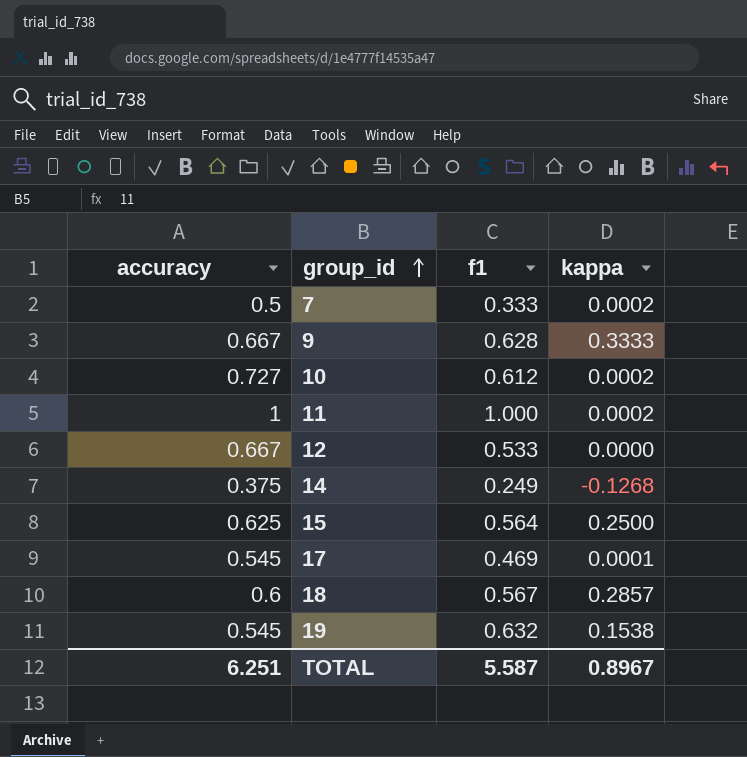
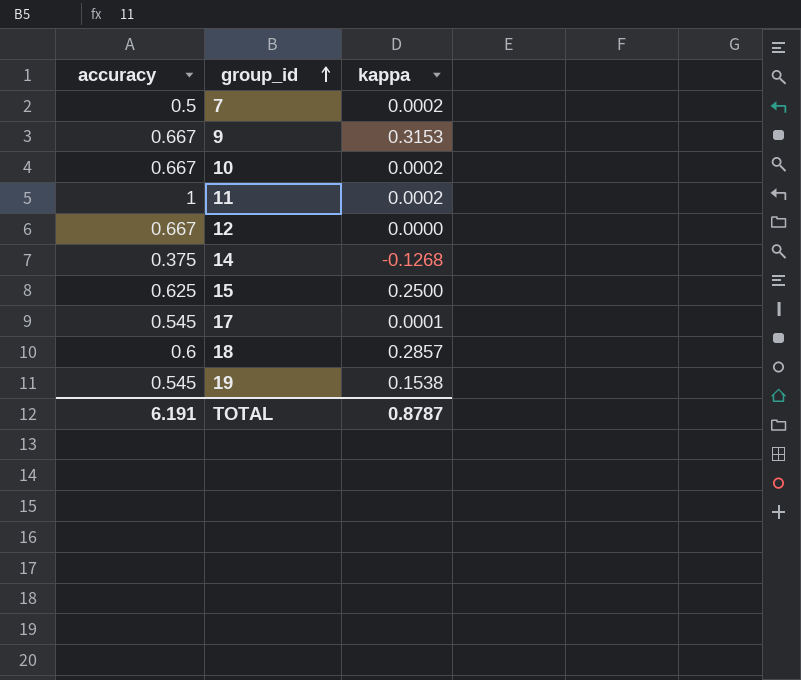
column f1 | position: 3 -> none
9 | kappa: 0.3333 -> 0.3153
10 | accuracy: 0.727 -> 0.667
TOTAL | accuracy: 6.251 -> 6.191
TOTAL | kappa: 0.8967 -> 0.8787

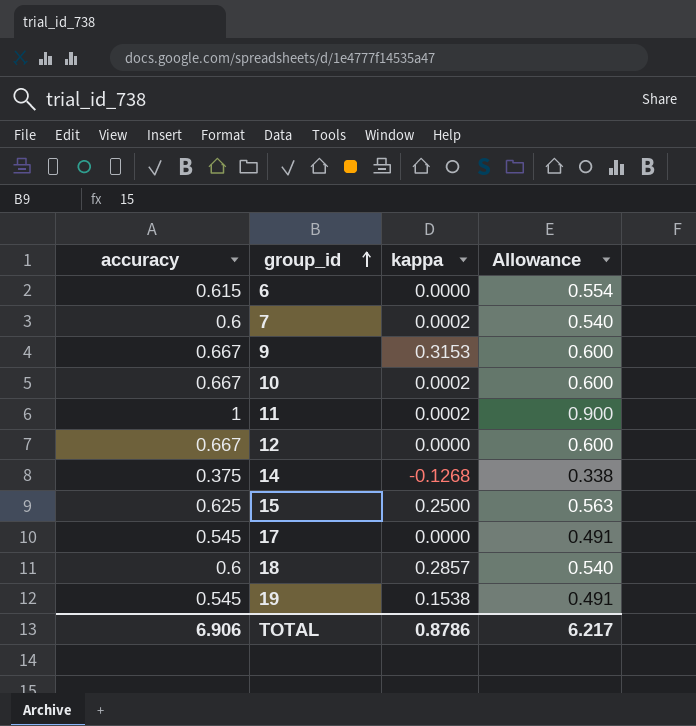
column Allowance | formula: none -> [accuracy] * 0.9
row 6: none -> 0.615 | 0.0000 | 0.554
7 | accuracy: 0.5 -> 0.6
17 | kappa: 0.0001 -> 0.0000
TOTAL | accuracy: 6.191 -> 6.906
TOTAL | kappa: 0.8787 -> 0.8786

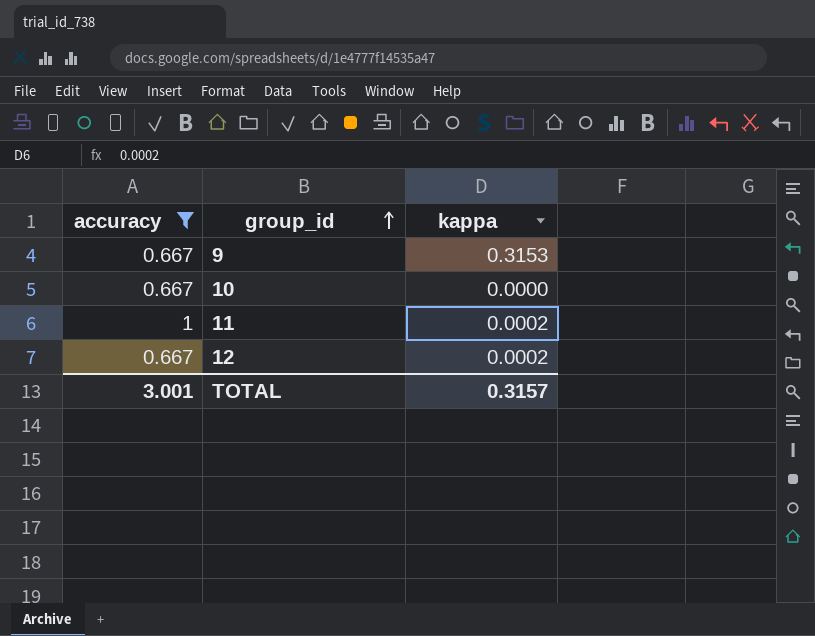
filter: none -> accuracy >= 0.667
column Allowance | formula: [accuracy] * 0.9 -> none
10 | kappa: 0.0002 -> 0.0000
12 | kappa: 0.0000 -> 0.0002
TOTAL | accuracy: 6.906 -> 3.001
TOTAL | kappa: 0.8786 -> 0.3157

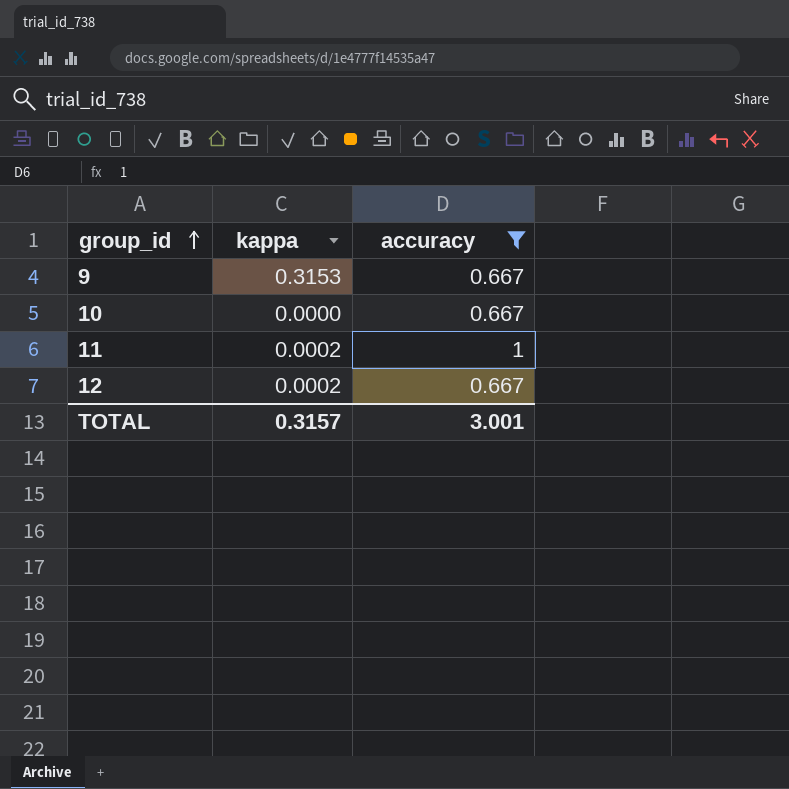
column accuracy | position: 1 -> 3

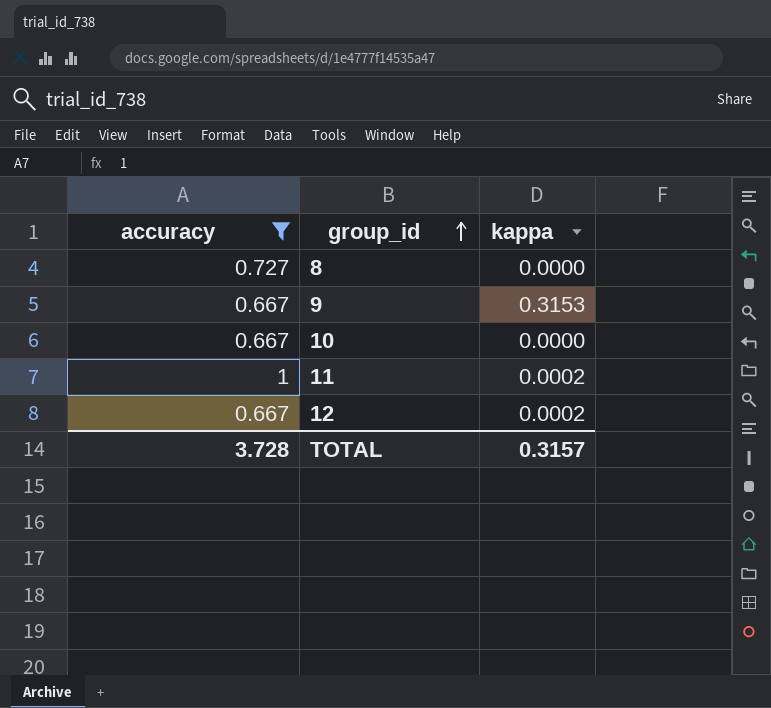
column accuracy | position: 3 -> 1
row 8: none -> 0.727 | 0.0000
TOTAL | accuracy: 3.001 -> 3.728

